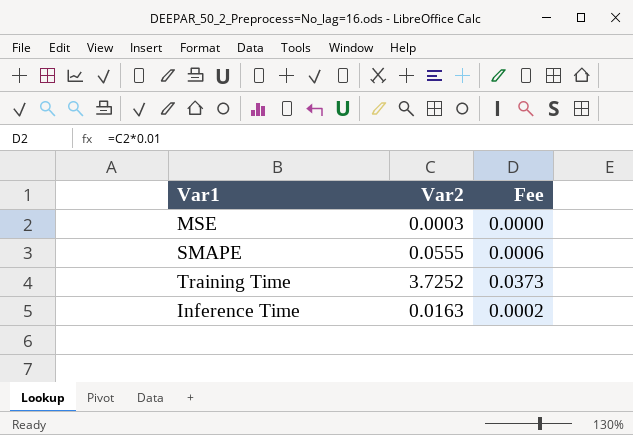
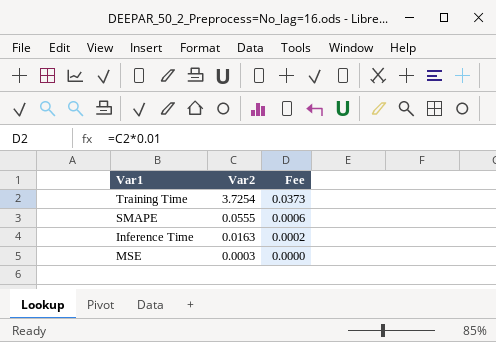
row order: none -> Var2 descending
Training Time | Var2: 3.7252 -> 3.7254

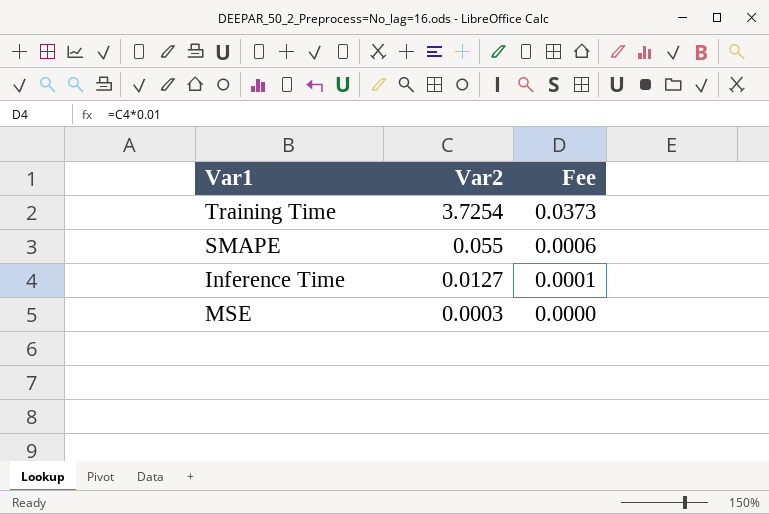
SMAPE | Var2: 0.0555 -> 0.055
Inference Time | Var2: 0.0163 -> 0.0127
Inference Time | Fee: 0.0002 -> 0.0001

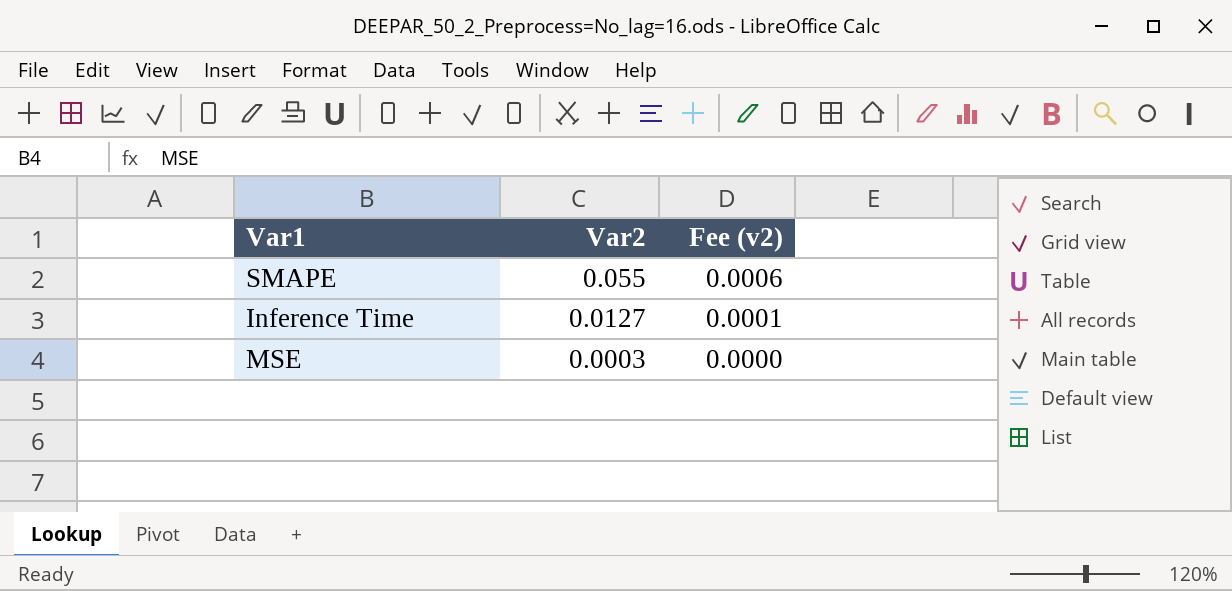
column name: Fee -> Fee (v2)
row Training Time: 3.7254 | 0.0373 -> none

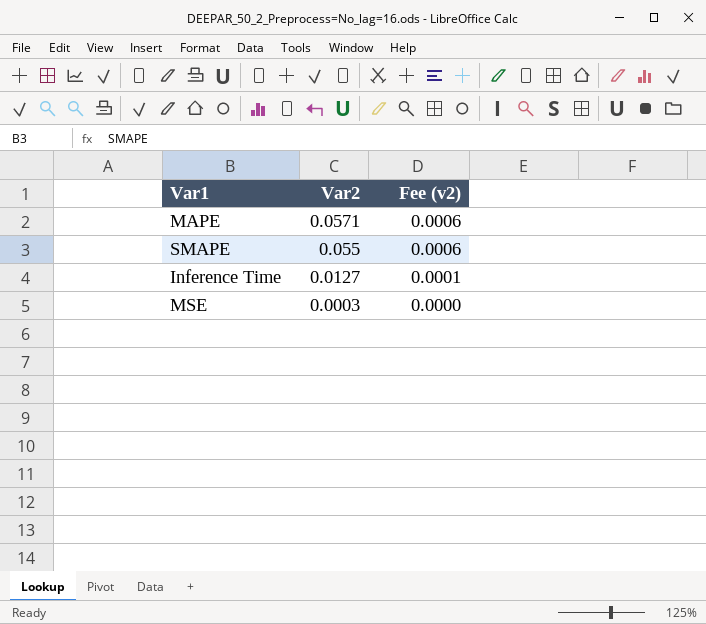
row MAPE: none -> 0.0571 | 0.0006

